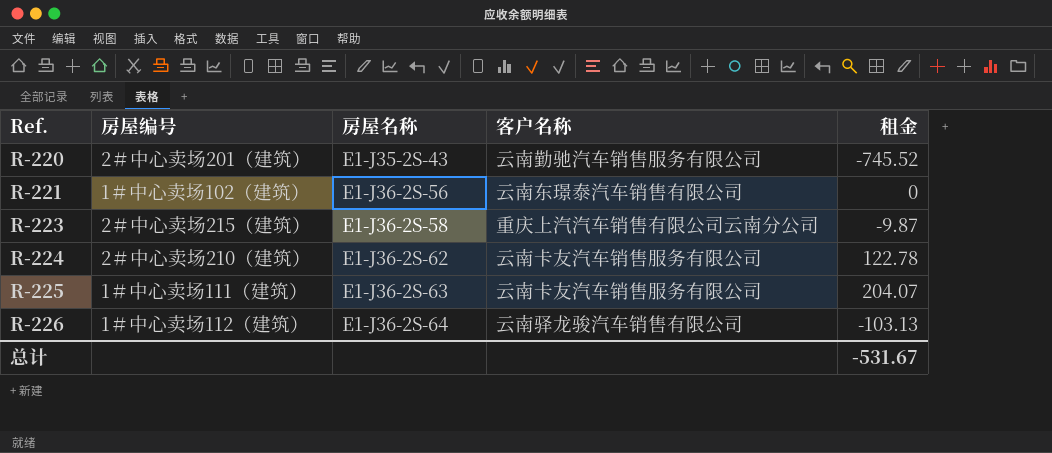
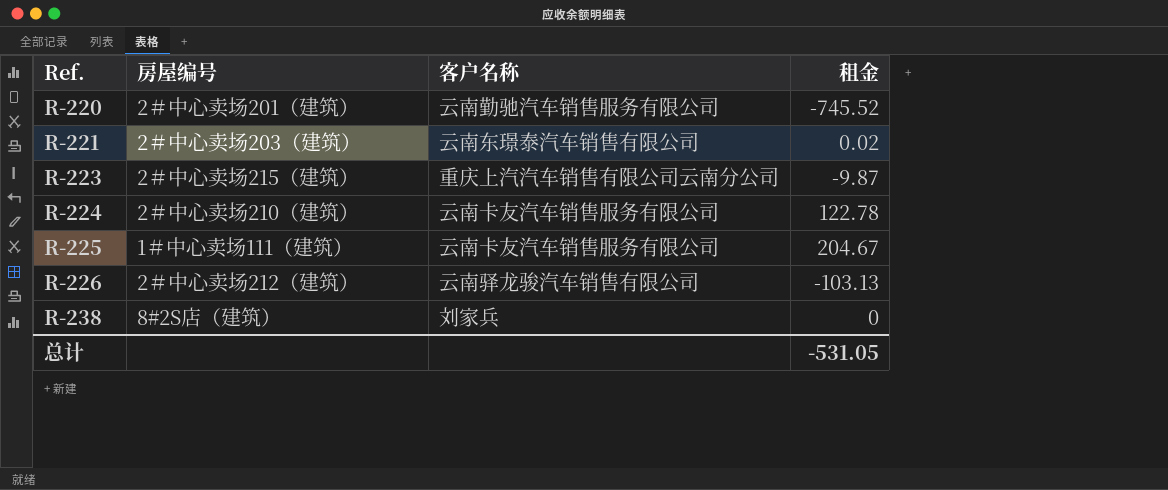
column 房屋名称 | position: 3 -> none
R-221 | 房屋编号: 1＃中心卖场102（建筑） -> 2＃中心卖场203（建筑）
R-221 | 租金: 0 -> 0.02
R-225 | 租金: 204.07 -> 204.67
R-226 | 房屋编号: 1＃中心卖场112（建筑） -> 2＃中心卖场212（建筑）
row R-238: none -> 8#2S店（建筑） | 刘家兵 | 0
总计 | 租金: -531.67 -> -531.05

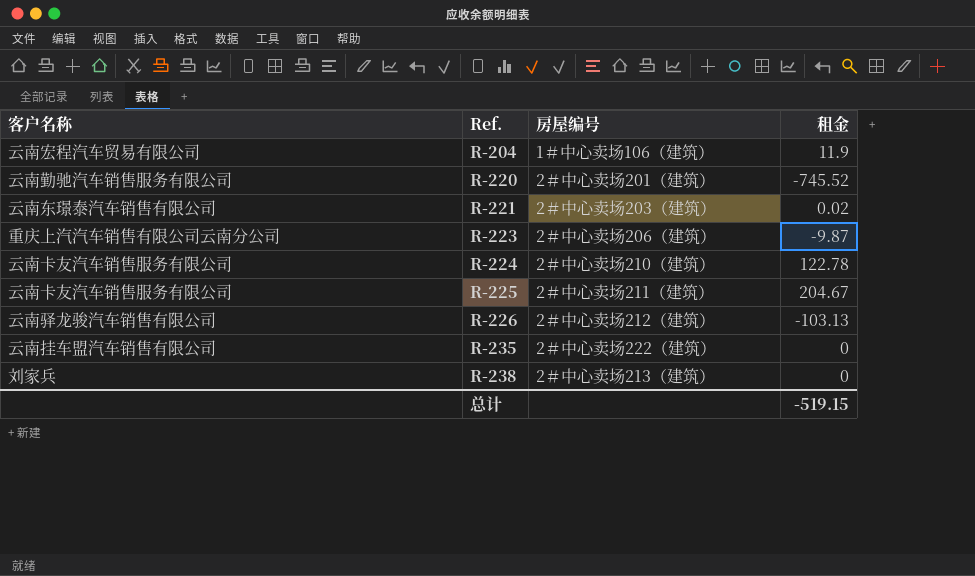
column 客户名称 | position: 3 -> 1
row R-204: none -> 云南宏程汽车贸易有限公司 | 1＃中心卖场106（建筑） | 11.9
R-223 | 房屋编号: 2＃中心卖场215（建筑） -> 2＃中心卖场206（建筑）
R-225 | 房屋编号: 1＃中心卖场111（建筑） -> 2＃中心卖场211（建筑）
row R-235: none -> 云南挂车盟汽车销售有限公司 | 2＃中心卖场222（建筑） | 0
R-238 | 房屋编号: 8#2S店（建筑） -> 2＃中心卖场213（建筑）
总计 | 租金: -531.05 -> -519.15

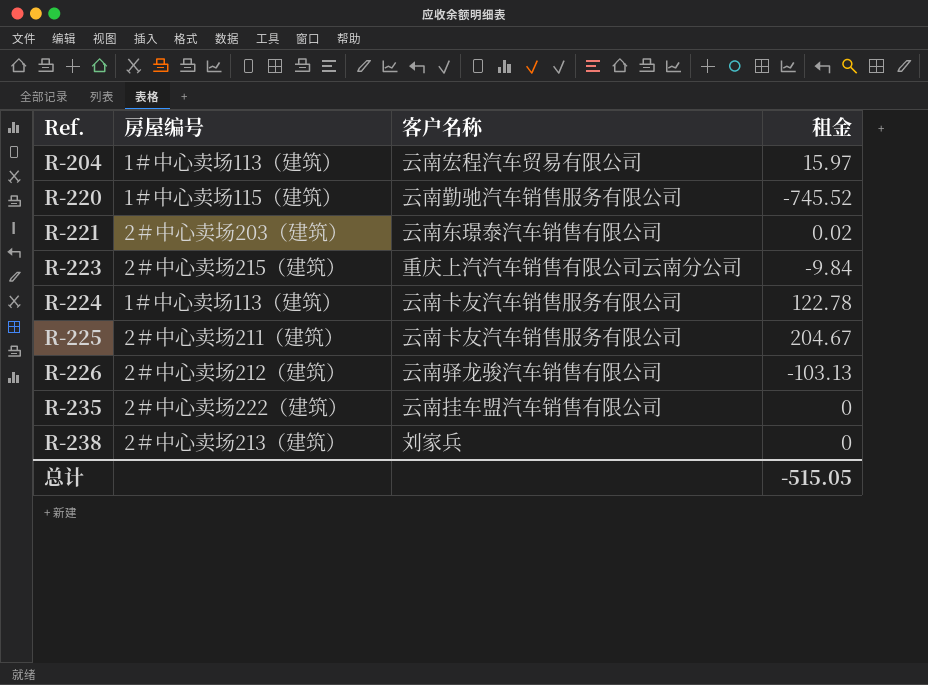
column 客户名称 | position: 1 -> 3
R-204 | 房屋编号: 1＃中心卖场106（建筑） -> 1＃中心卖场113（建筑）
R-204 | 租金: 11.9 -> 15.97
R-220 | 房屋编号: 2＃中心卖场201（建筑） -> 1＃中心卖场115（建筑）
R-223 | 房屋编号: 2＃中心卖场206（建筑） -> 2＃中心卖场215（建筑）
R-223 | 租金: -9.87 -> -9.84
R-224 | 房屋编号: 2＃中心卖场210（建筑） -> 1＃中心卖场113（建筑）
总计 | 租金: -519.15 -> -515.05

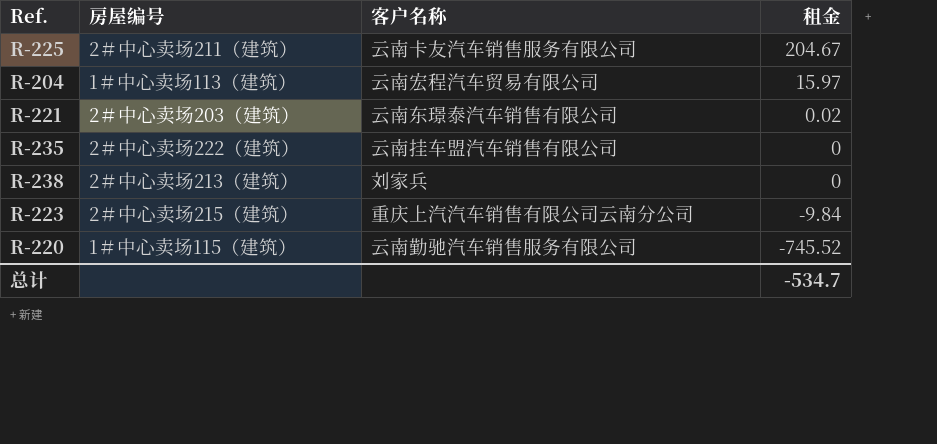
row order: Ref. ascending -> 租金 descending
row R-224: 1＃中心卖场113（建筑） | 云南卡友汽车销售服务有限公司 | 122.78 -> none
row R-226: 2＃中心卖场212（建筑） | 云南驿龙骏汽车销售有限公司 | -103.13 -> none
总计 | 租金: -515.05 -> -534.7

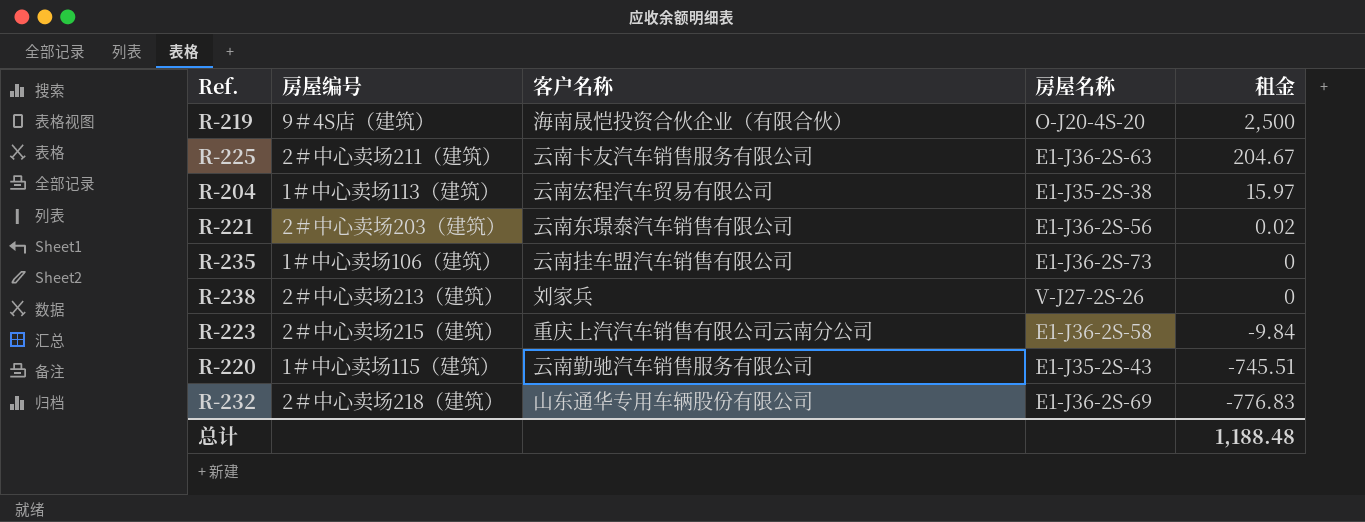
column 房屋名称 | position: none -> 4
row R-219: none -> 9＃4S店（建筑） | 海南晟恺投资合伙企业（有限合伙） | O-J20-4S-20 | 2,500
R-235 | 房屋编号: 2＃中心卖场222（建筑） -> 1＃中心卖场106（建筑）
R-220 | 租金: -745.52 -> -745.51
row R-232: none -> 2＃中心卖场218（建筑） | 山东通华专用车辆股份有限公司 | E1-J36-2S-69 | -776.83
总计 | 租金: -534.7 -> 1,188.48

